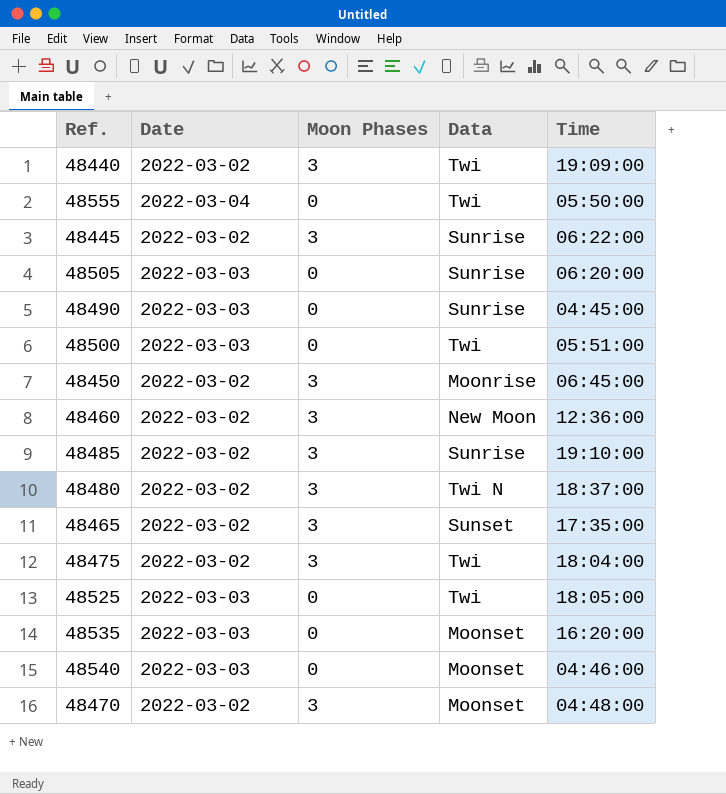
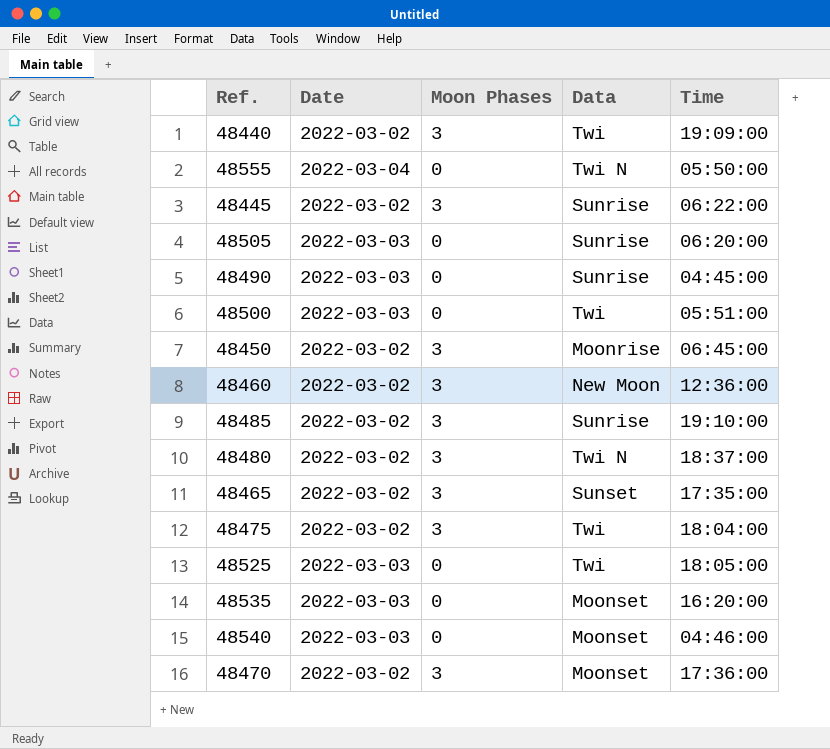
48555 | Data: Twi -> Twi N
48470 | Time: 04:48:00 -> 17:36:00

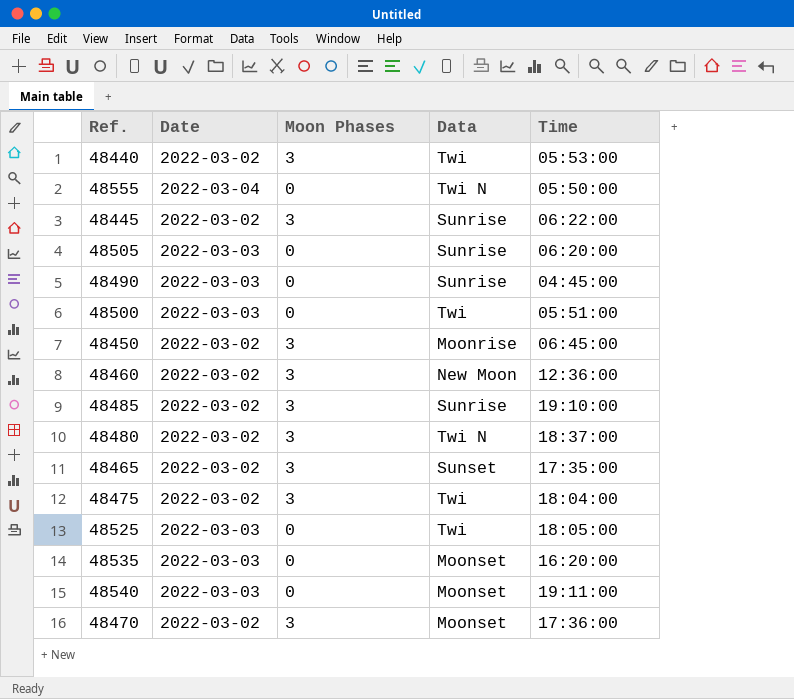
48440 | Time: 19:09:00 -> 05:53:00
48540 | Time: 04:46:00 -> 19:11:00

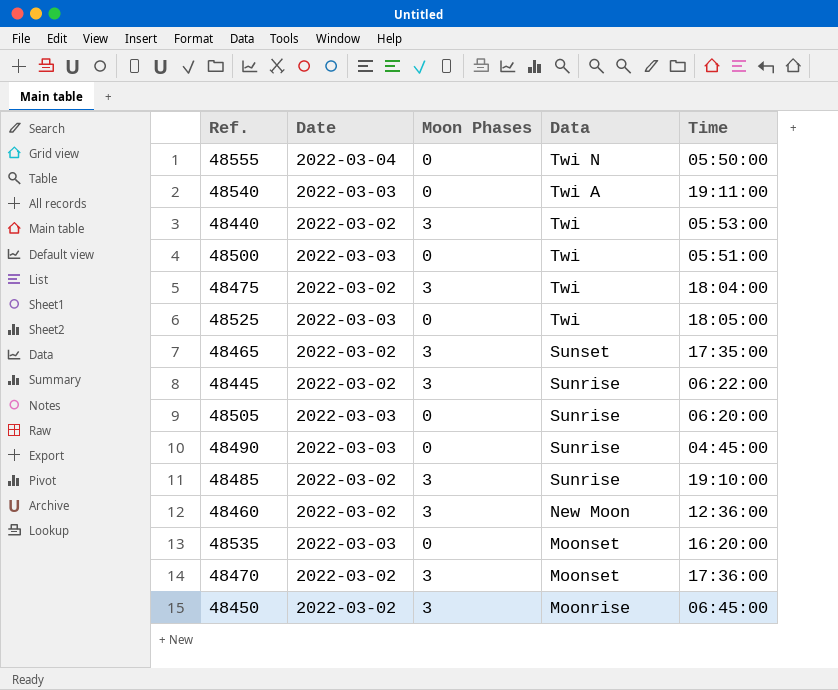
row order: none -> Data descending
row 48480: 2022-03-02 | 3 | Twi N | 18:37:00 -> none
48540 | Data: Moonset -> Twi A

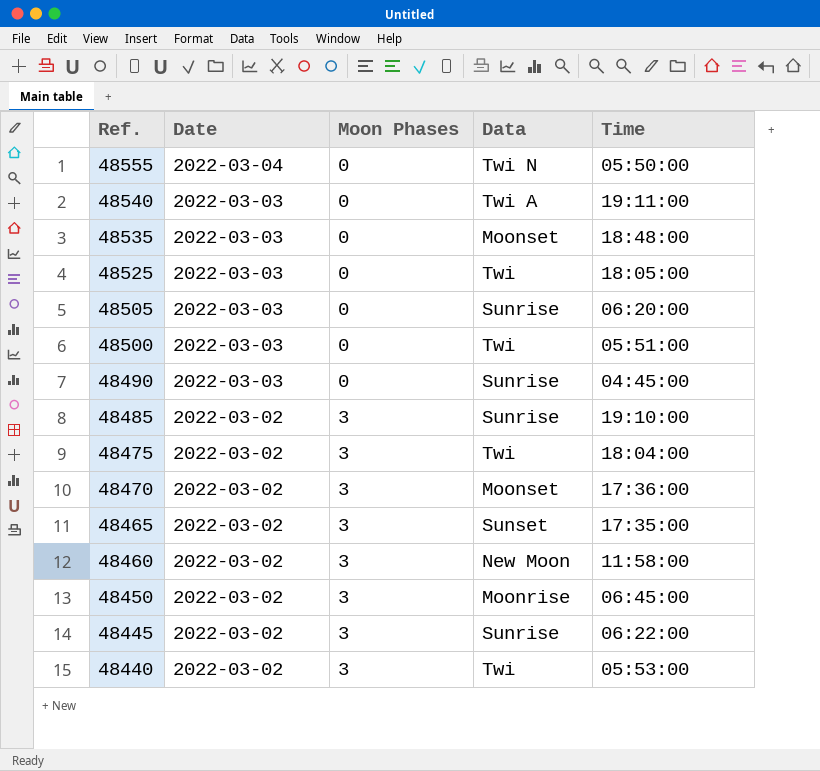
row order: Data descending -> Ref. descending
48535 | Time: 16:20:00 -> 18:48:00
48460 | Time: 12:36:00 -> 11:58:00

